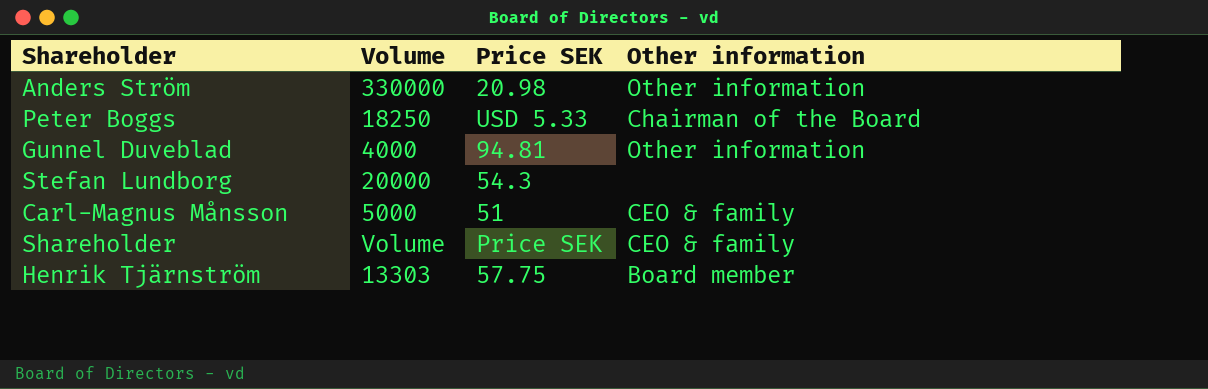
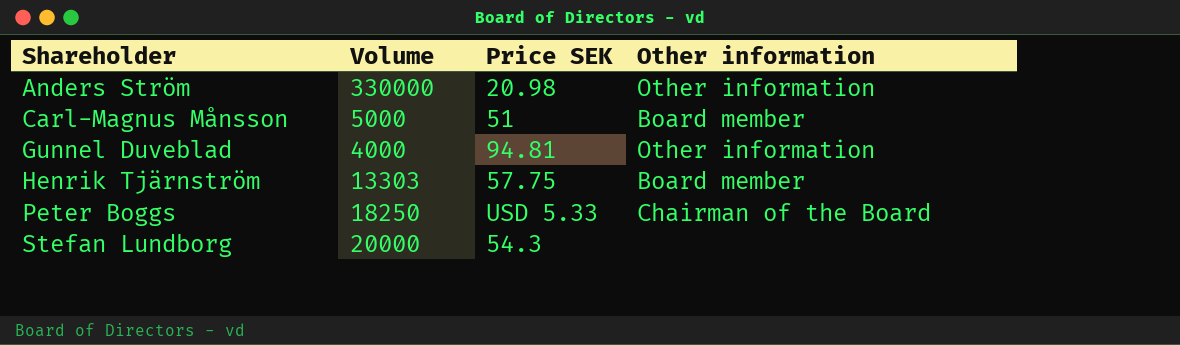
row order: none -> Shareholder ascending
row Shareholder: Volume | Price SEK | CEO & family -> none
Carl-Magnus Månsson | Other information: CEO & family -> Board member

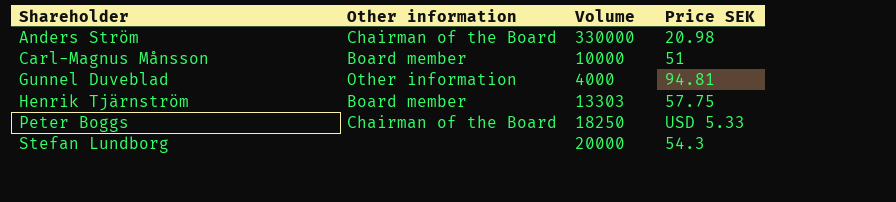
column Other information | position: 4 -> 2
Anders Ström | Other information: Other information -> Chairman of the Board
Carl-Magnus Månsson | Volume: 5000 -> 10000

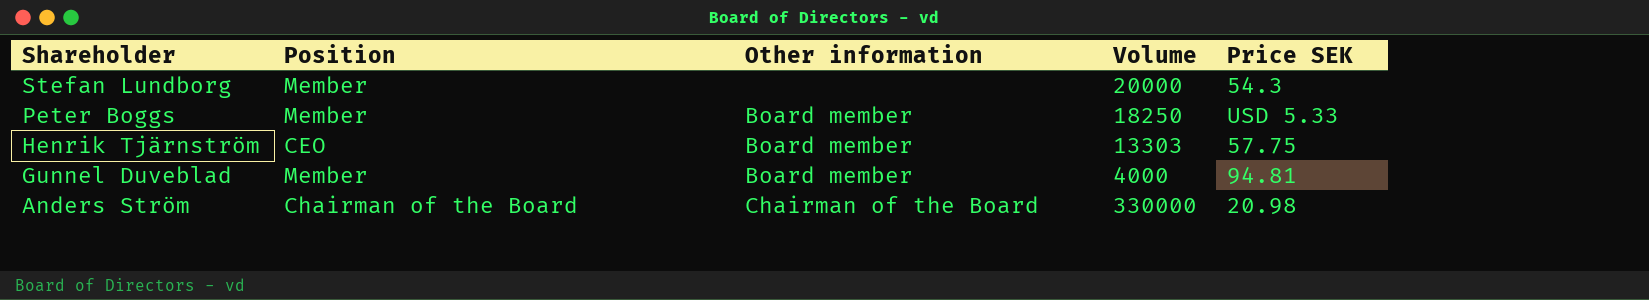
row order: Shareholder ascending -> Shareholder descending
column Position | position: none -> 2
row Carl-Magnus Månsson: Board member | 10000 | 51 -> none
Peter Boggs | Other information: Chairman of the Board -> Board member
Gunnel Duveblad | Other information: Other information -> Board member

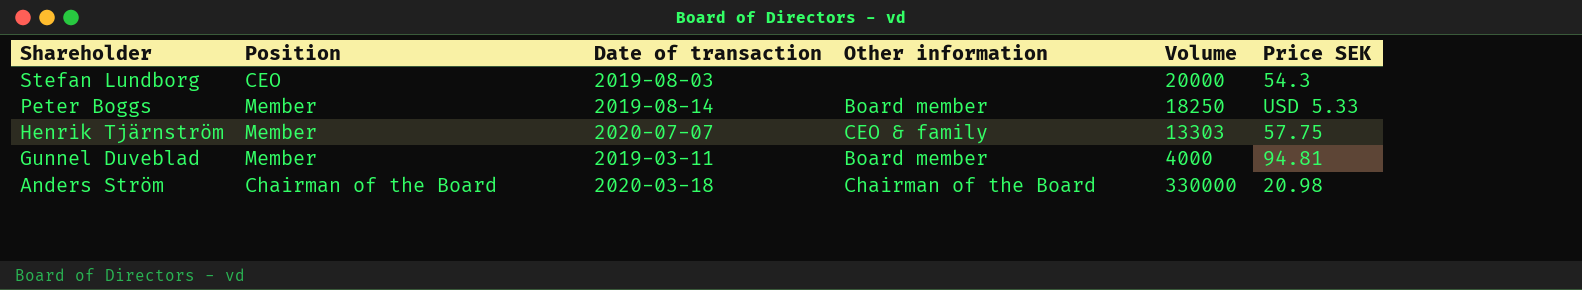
column Date of transaction | position: none -> 3
Stefan Lundborg | Position: Member -> CEO
Henrik Tjärnström | Position: CEO -> Member
Henrik Tjärnström | Other information: Board member -> CEO & family

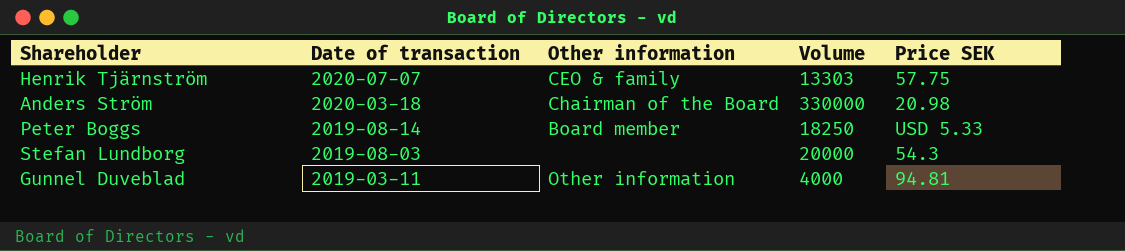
row order: Shareholder descending -> Date of transaction descending
column Position | position: 2 -> none
Gunnel Duveblad | Other information: Board member -> Other information

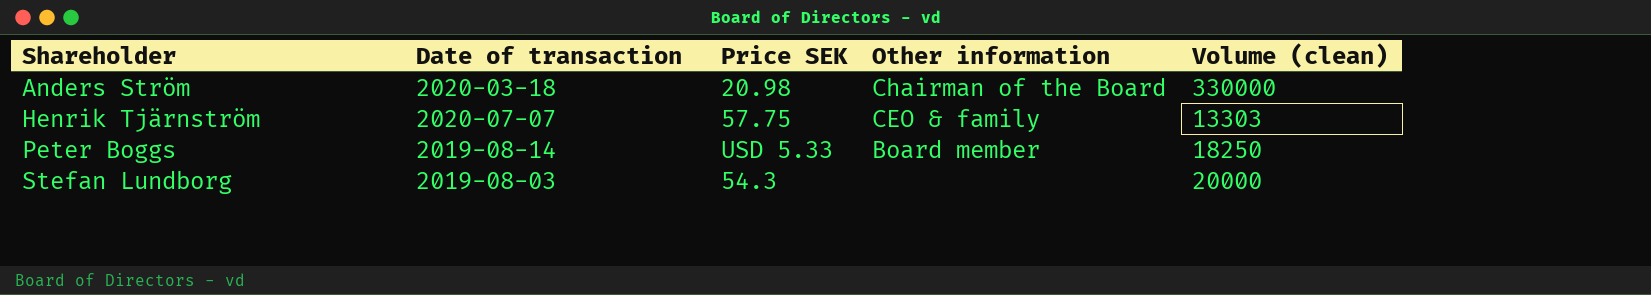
row order: Date of transaction descending -> Shareholder ascending
column Price SEK | position: 5 -> 3
column name: Volume -> Volume (clean)
row Gunnel Duveblad: 2019-03-11 | Other information | 4000 | 94.81 -> none

